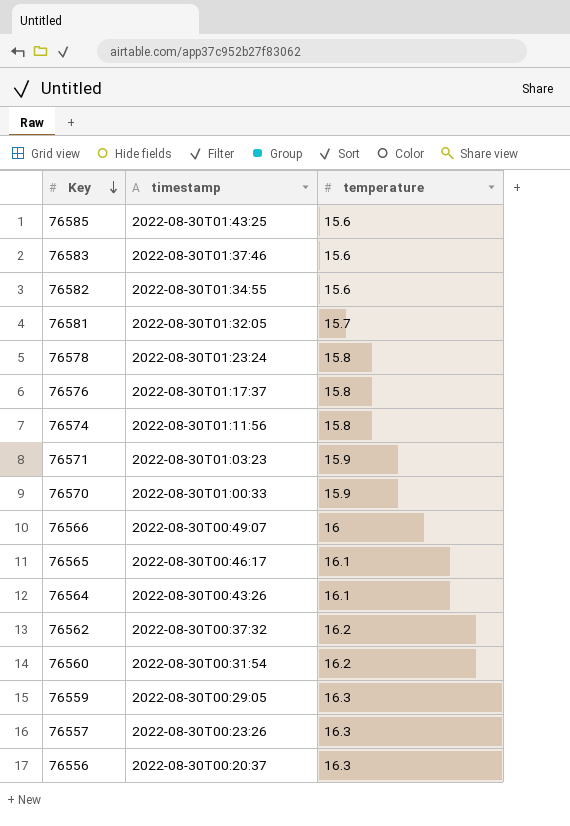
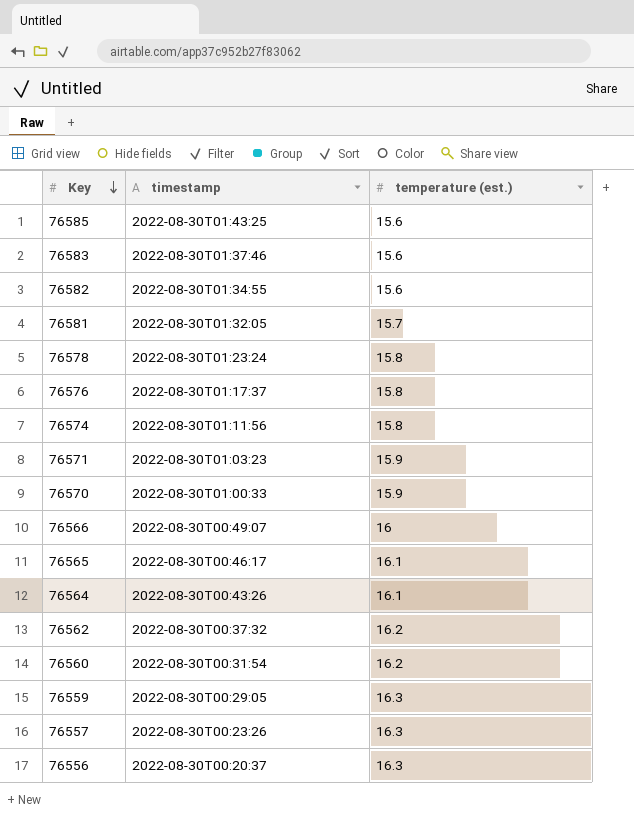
column name: temperature -> temperature (est.)

